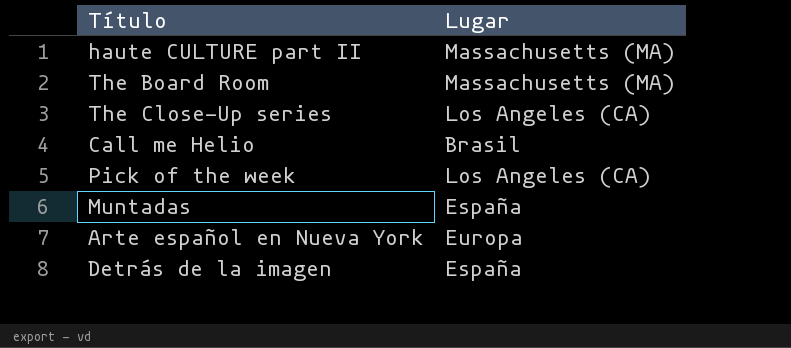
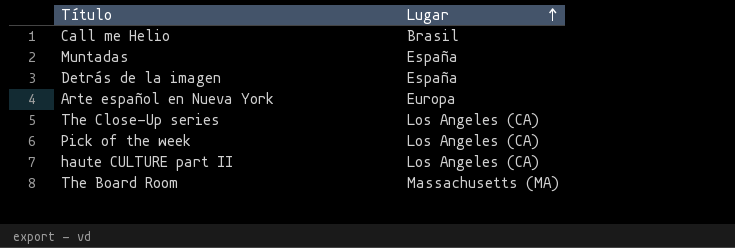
row order: none -> Lugar ascending
haute CULTURE part II | Lugar: Massachusetts (MA) -> Los Angeles (CA)

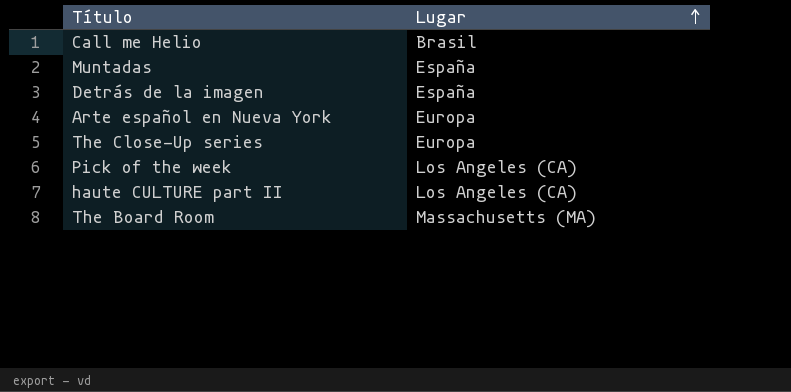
The Close-Up series | Lugar: Los Angeles (CA) -> Europa

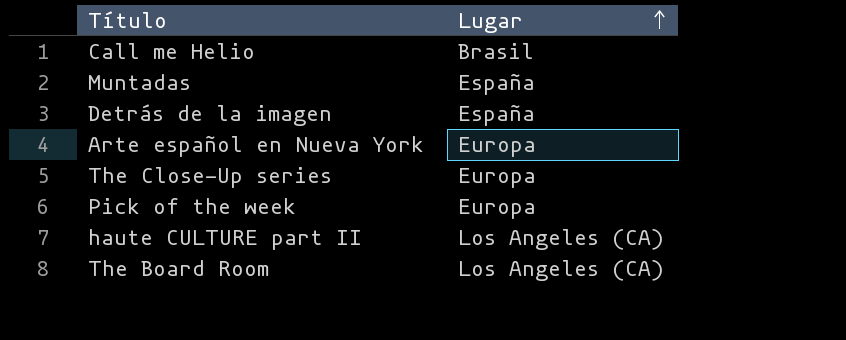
Pick of the week | Lugar: Los Angeles (CA) -> Europa
The Board Room | Lugar: Massachusetts (MA) -> Los Angeles (CA)

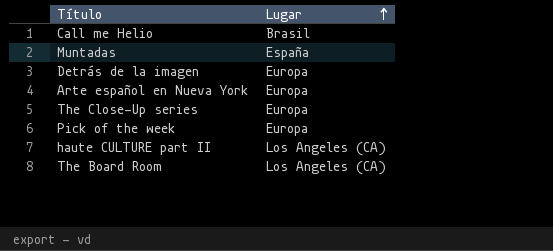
Detrás de la imagen | Lugar: España -> Europa

